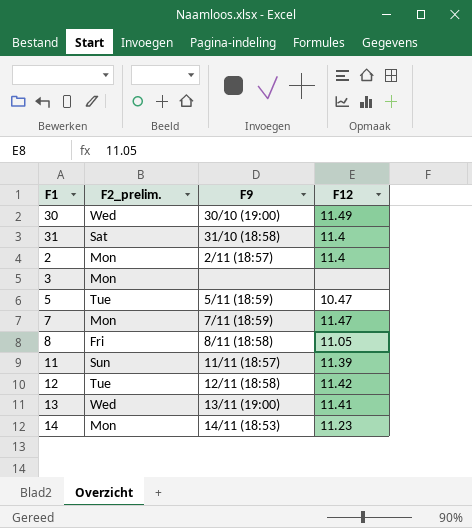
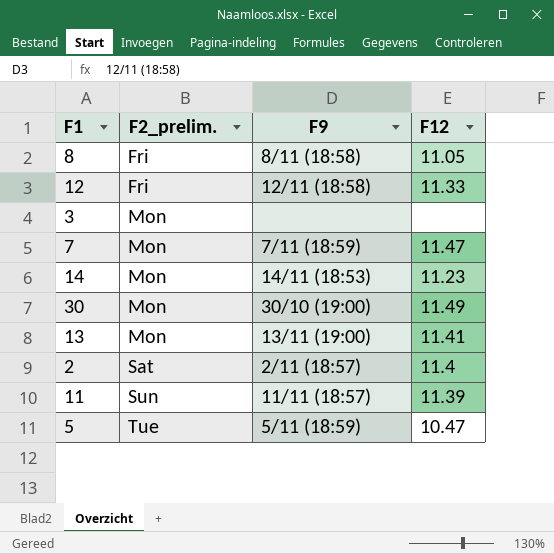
row order: none -> F2_prelim. ascending
row 31: Sat | 31/10 (18:58) | 11.4 -> none
12 | F2_prelim.: Tue -> Fri
12 | F12: 11.42 -> 11.33
30 | F2_prelim.: Wed -> Mon
13 | F2_prelim.: Wed -> Mon
2 | F2_prelim.: Mon -> Sat

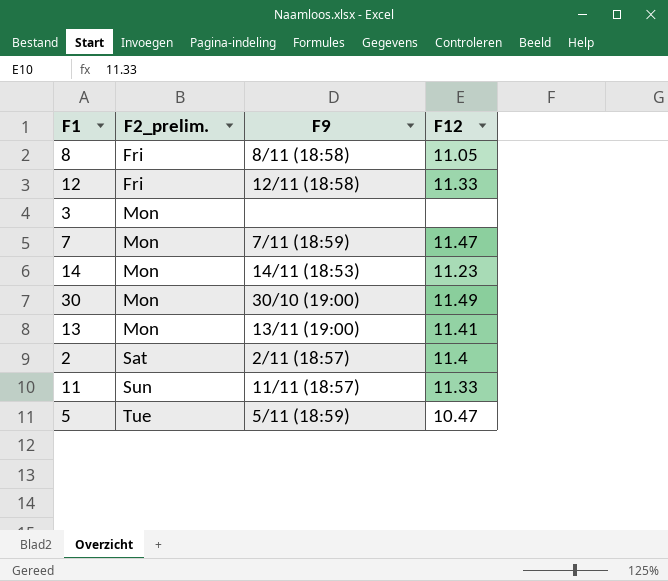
11 | F12: 11.39 -> 11.33

